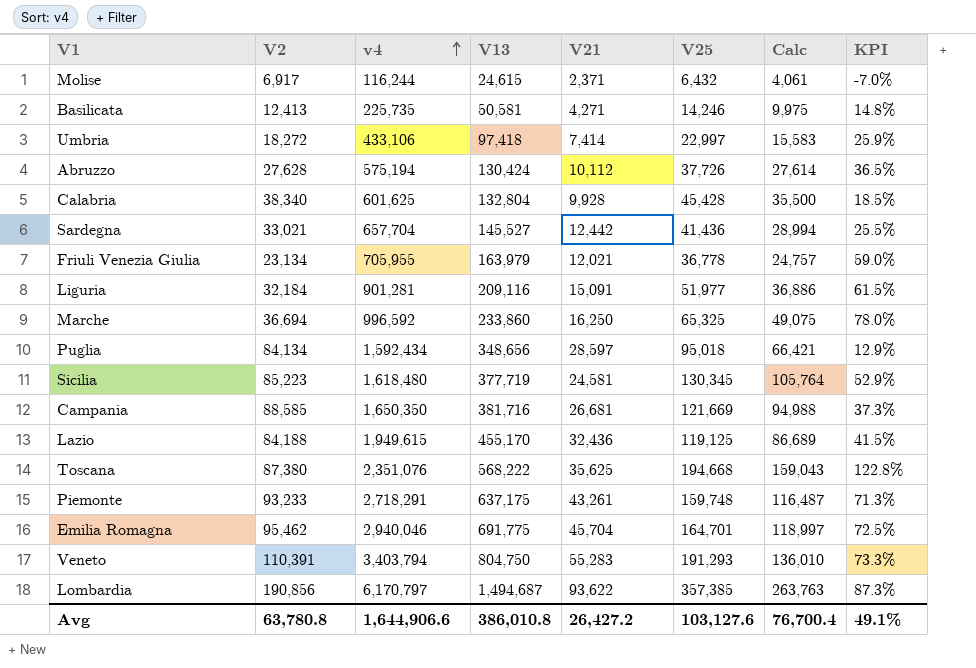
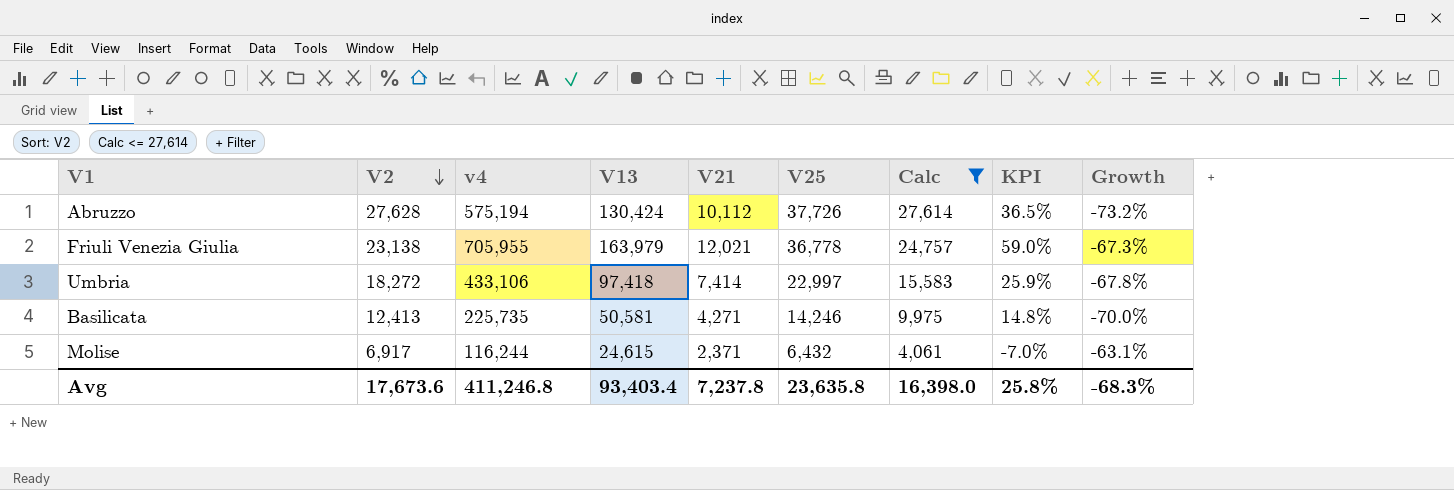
filter: none -> Calc <= 27,614
row order: v4 ascending -> V2 descending
column Growth | formula: none -> ([V21] - [V25]) / [V25]
Friuli Venezia Giulia | V2: 23,134 -> 23,138
Avg | V2: 63,780.8 -> 17,673.6
Avg | v4: 1,644,906.6 -> 411,246.8
Avg | V13: 386,010.8 -> 93,403.4
Avg | V21: 26,427.2 -> 7,237.8
Avg | V25: 103,127.6 -> 23,635.8
Avg | Calc: 76,700.4 -> 16,398.0
Avg | KPI: 49.1% -> 25.8%

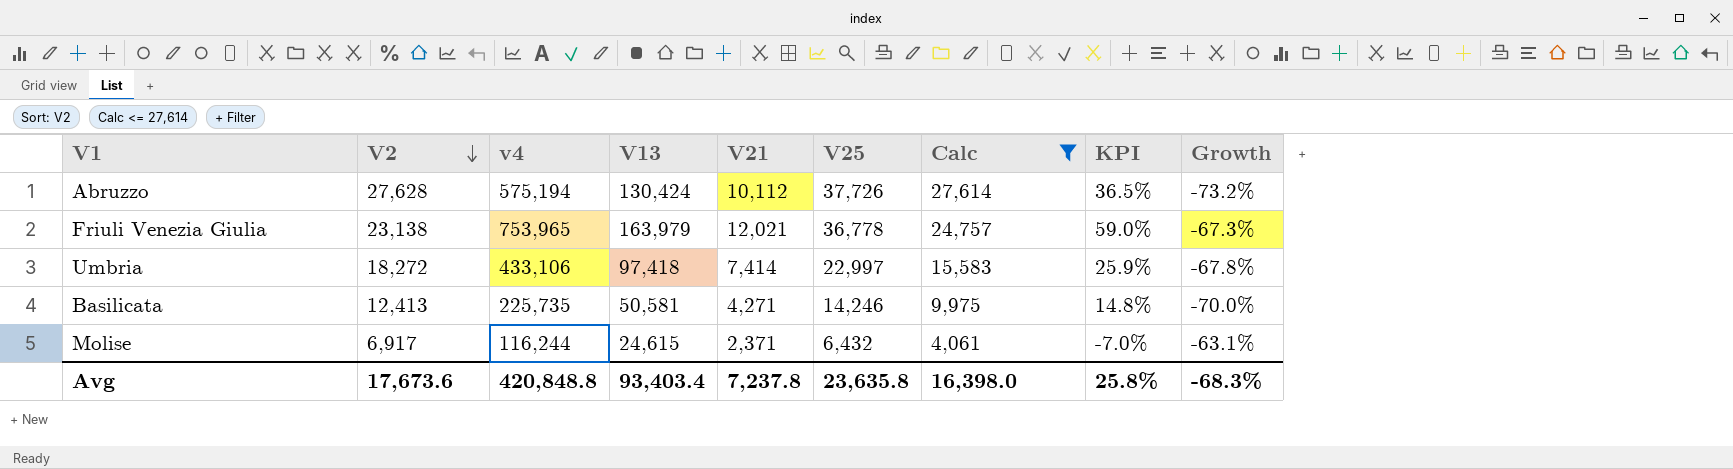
Friuli Venezia Giulia | v4: 705,955 -> 753,965
Avg | v4: 411,246.8 -> 420,848.8

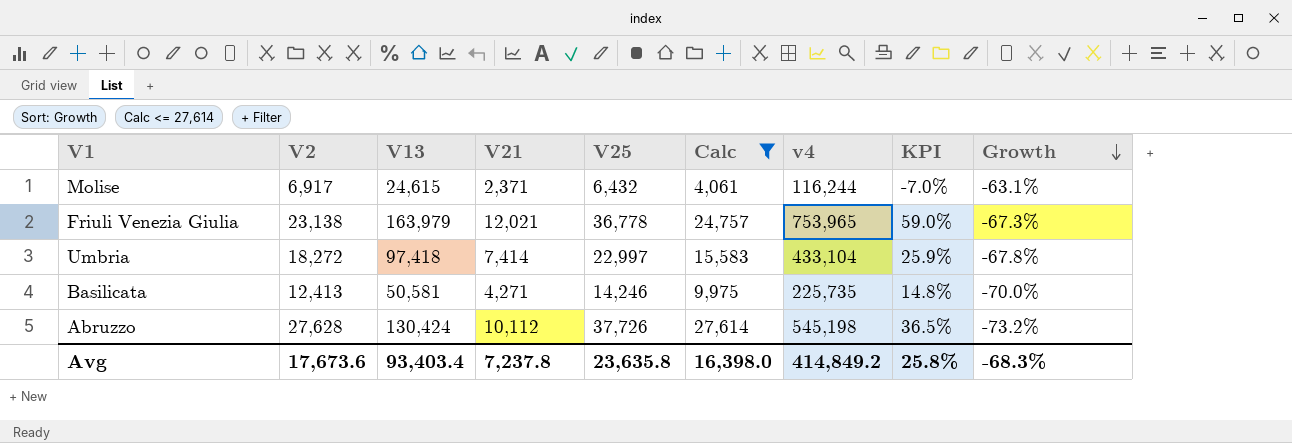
row order: V2 descending -> Growth descending
column v4 | position: 3 -> 7
Umbria | v4: 433,106 -> 433,104
Abruzzo | v4: 575,194 -> 545,198
Avg | v4: 420,848.8 -> 414,849.2

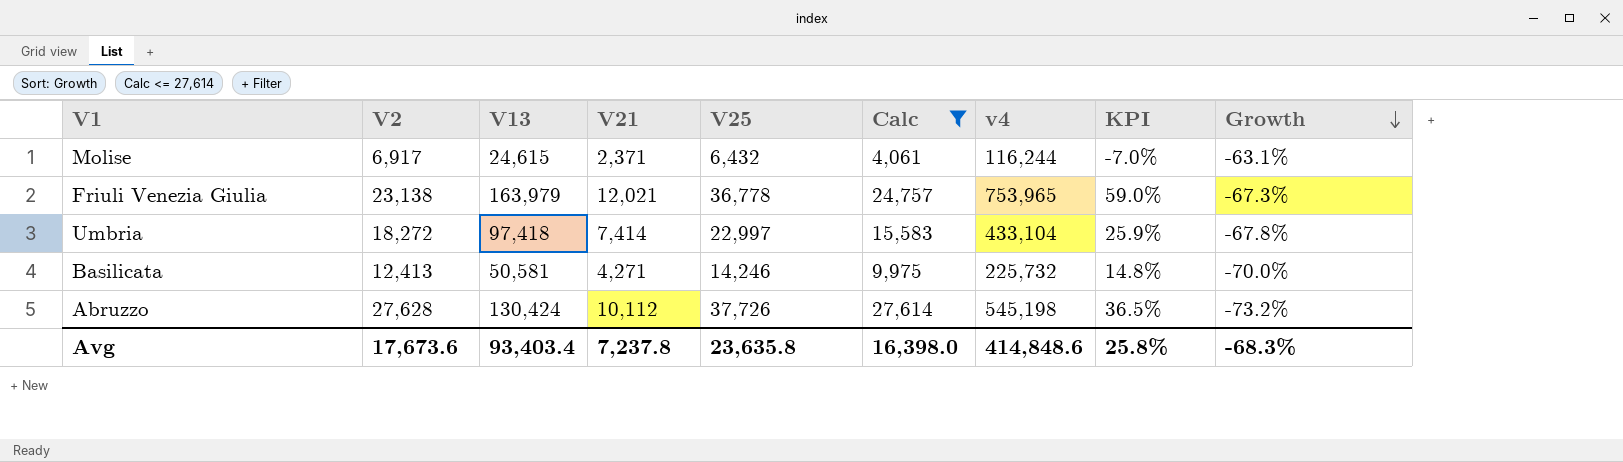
Basilicata | v4: 225,735 -> 225,732
Avg | v4: 414,849.2 -> 414,848.6

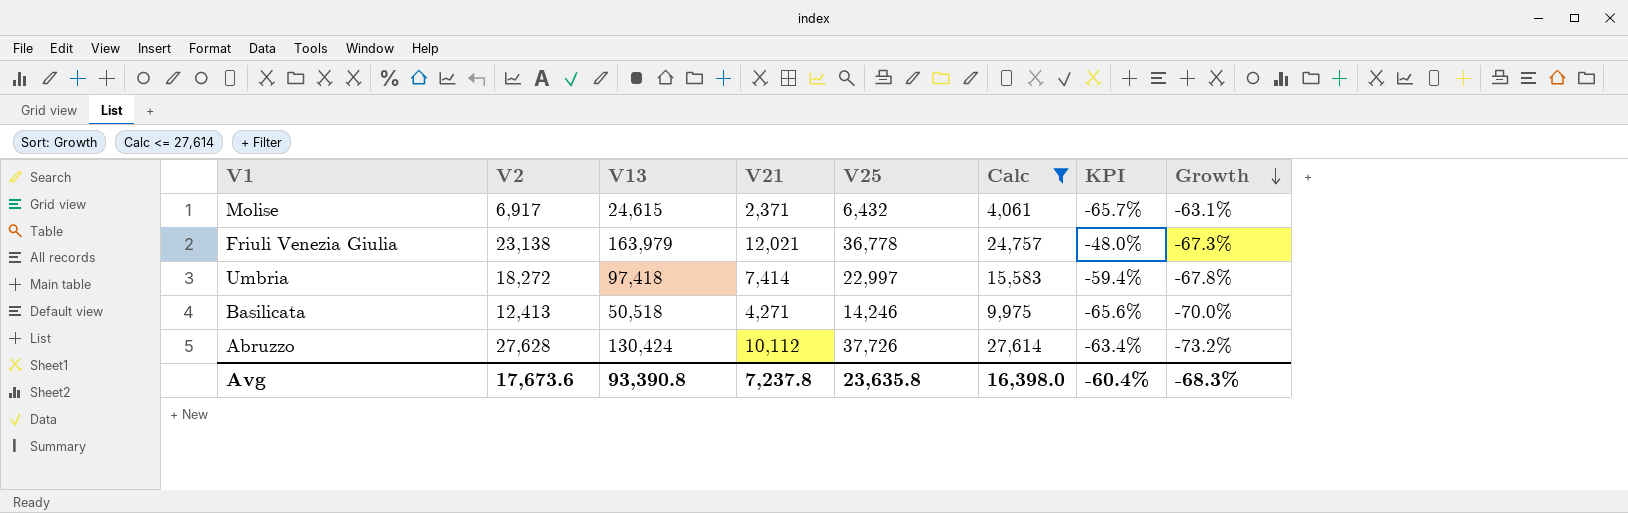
column v4 | position: 7 -> none
column KPI | formula: ([V25] - [V2]) / [V2] -> ([V21] - [V2]) / [V2]
Basilicata | V13: 50,581 -> 50,518
Avg | V13: 93,403.4 -> 93,390.8
Avg | KPI: 25.8% -> -60.4%

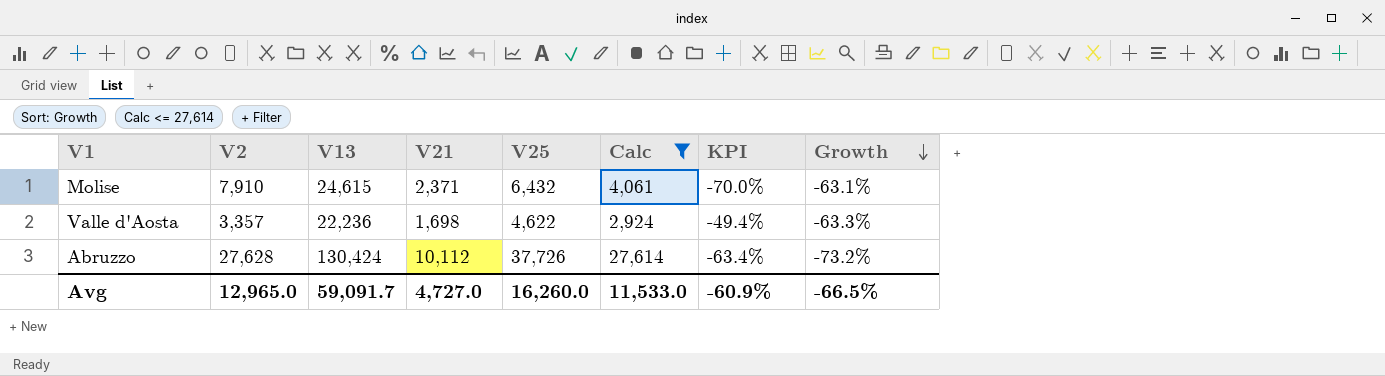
row Friuli Venezia Giulia: 23,138 | 163,979 | 12,021 | 36,778 | 24,757 | -48.0% | -67.3% -> none
row Umbria: 18,272 | 97,418 | 7,414 | 22,997 | 15,583 | -59.4% | -67.8% -> none
row Basilicata: 12,413 | 50,518 | 4,271 | 14,246 | 9,975 | -65.6% | -70.0% -> none
Molise | V2: 6,917 -> 7,910
Molise | KPI: -65.7% -> -70.0%
row Valle d'Aosta: none -> 3,357 | 22,236 | 1,698 | 4,622 | 2,924 | -49.4% | -63.3%
Avg | V2: 17,673.6 -> 12,965.0
Avg | V13: 93,390.8 -> 59,091.7
Avg | V21: 7,237.8 -> 4,727.0
Avg | V25: 23,635.8 -> 16,260.0
Avg | Calc: 16,398.0 -> 11,533.0
Avg | KPI: -60.4% -> -60.9%
Avg | Growth: -68.3% -> -66.5%

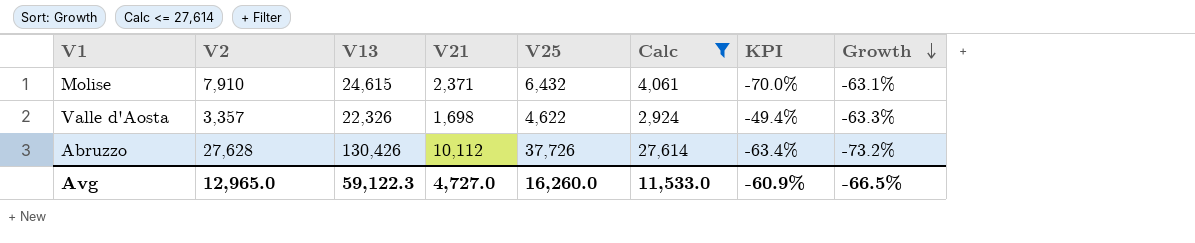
Valle d'Aosta | V13: 22,236 -> 22,326
Abruzzo | V13: 130,424 -> 130,426
Avg | V13: 59,091.7 -> 59,122.3

